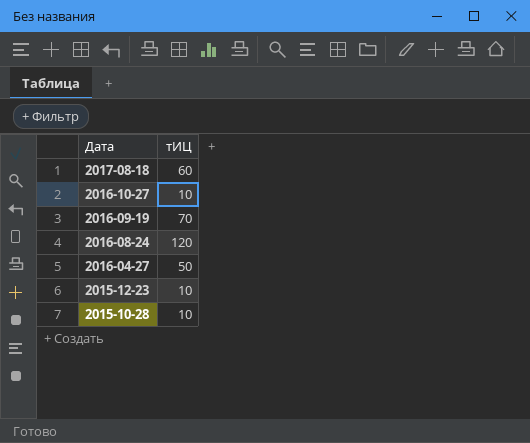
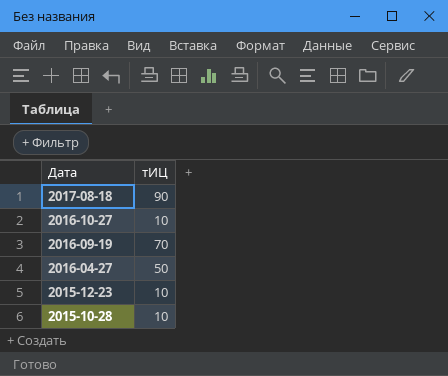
row 2016-08-24: 120 -> none
2017-08-18 | тИЦ: 60 -> 90

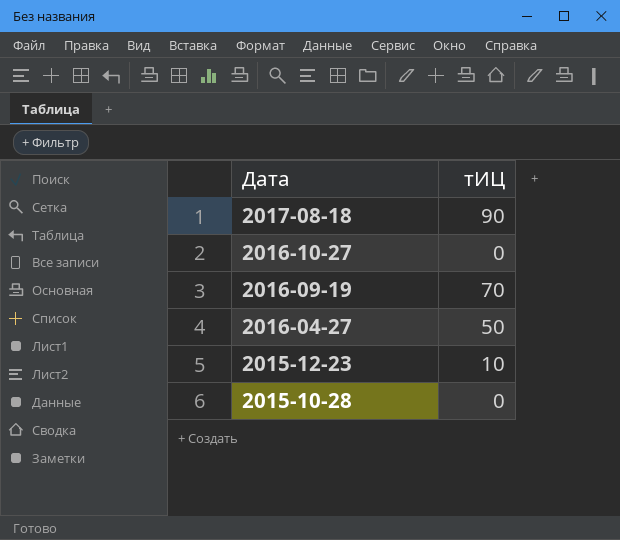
2016-10-27 | тИЦ: 10 -> 0
2015-10-28 | тИЦ: 10 -> 0

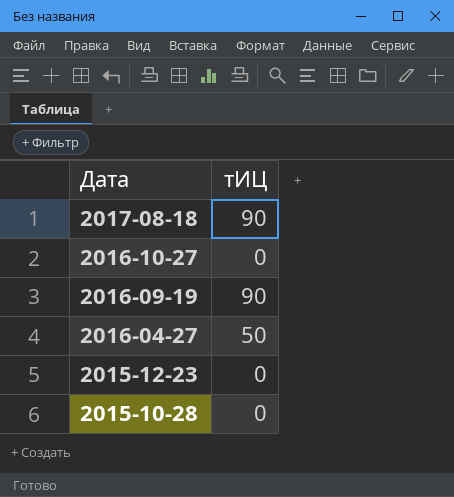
2016-09-19 | тИЦ: 70 -> 90
2015-12-23 | тИЦ: 10 -> 0

